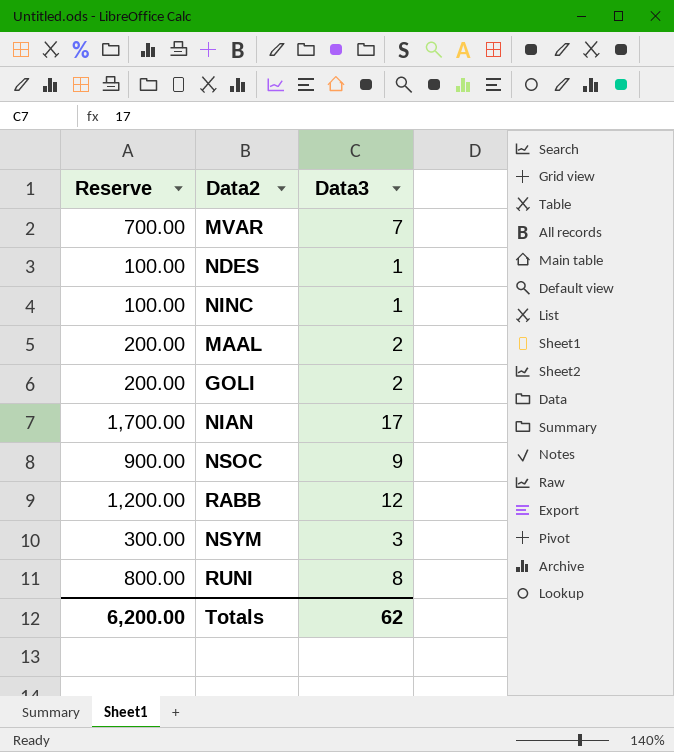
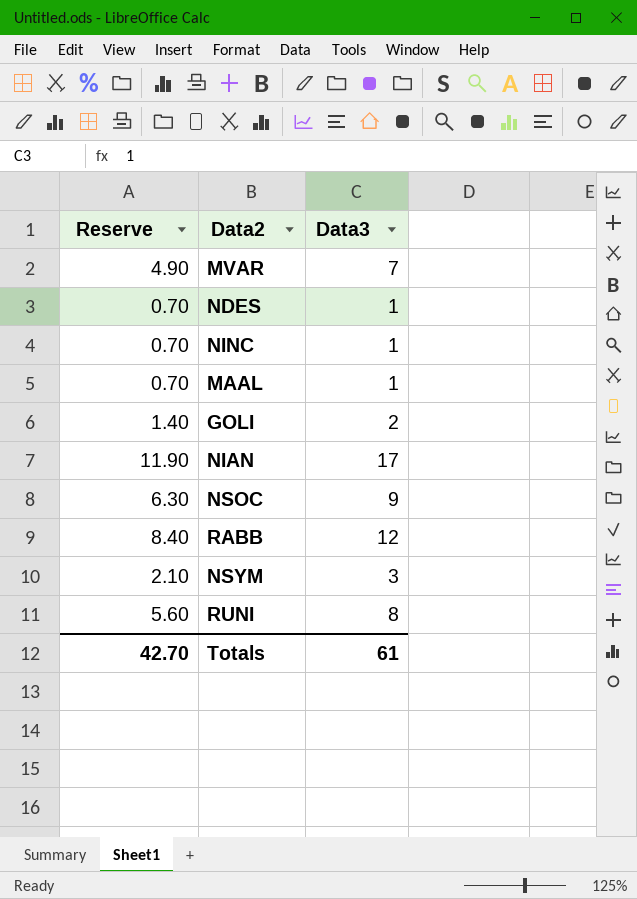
column Reserve | formula: [Data3] * 100 -> [Data3] * 0.7
MAAL | Data3: 2 -> 1
Totals | Reserve: 6,200.00 -> 42.70
Totals | Data3: 62 -> 61

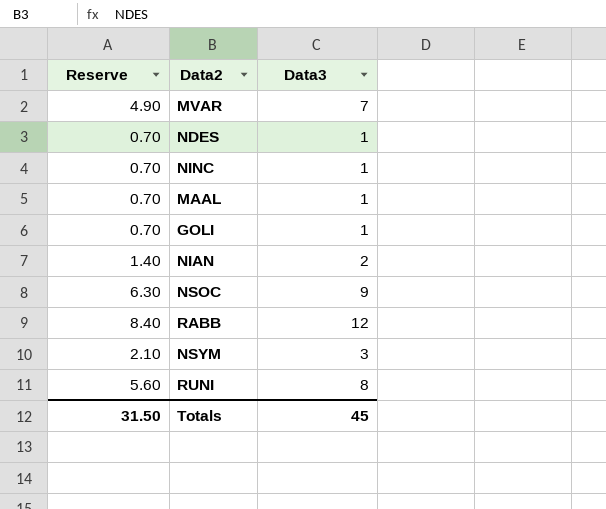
GOLI | Reserve: 1.40 -> 0.70
GOLI | Data3: 2 -> 1
NIAN | Reserve: 11.90 -> 1.40
NIAN | Data3: 17 -> 2
Totals | Reserve: 42.70 -> 31.50
Totals | Data3: 61 -> 45

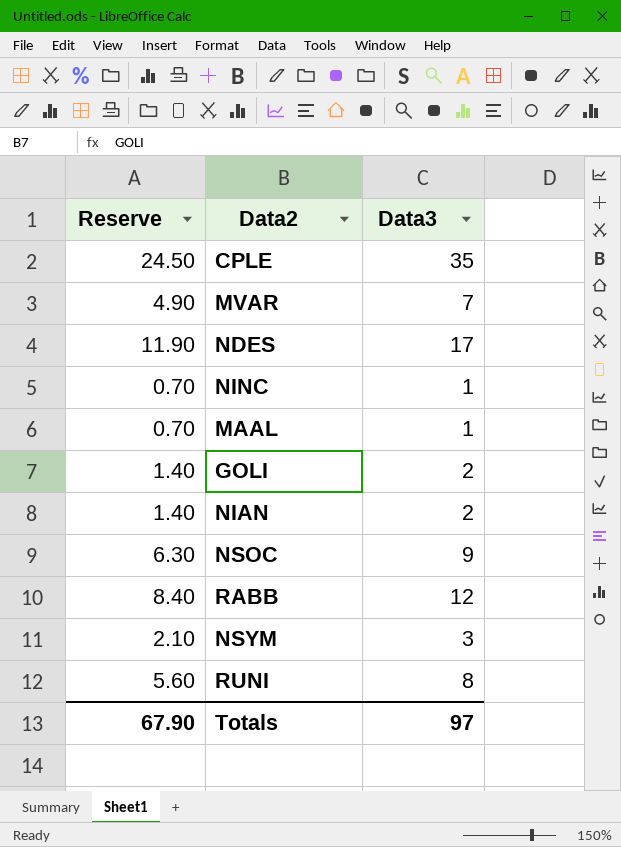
row CPLE: none -> 24.50 | 35
NDES | Reserve: 0.70 -> 11.90
NDES | Data3: 1 -> 17
GOLI | Reserve: 0.70 -> 1.40
GOLI | Data3: 1 -> 2
Totals | Reserve: 31.50 -> 67.90
Totals | Data3: 45 -> 97

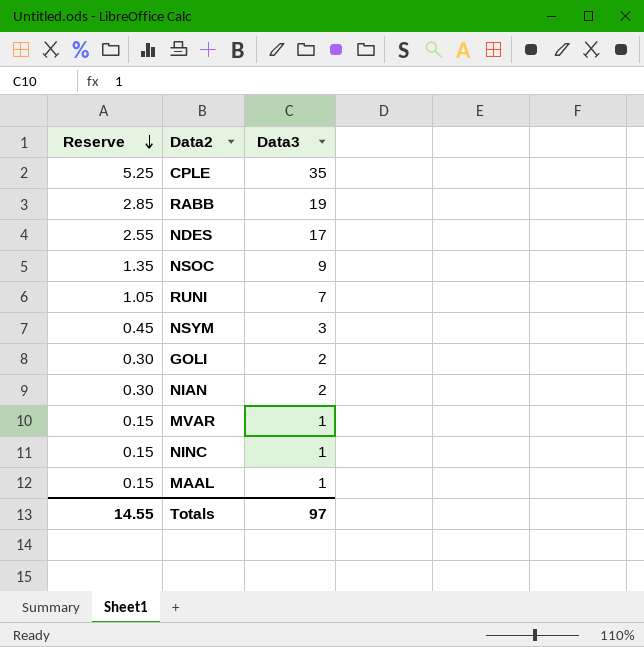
row order: none -> Reserve descending
column Reserve | formula: [Data3] * 0.7 -> [Data3] * 0.15
RABB | Data3: 12 -> 19
RUNI | Data3: 8 -> 7
MVAR | Data3: 7 -> 1
Totals | Reserve: 67.90 -> 14.55

